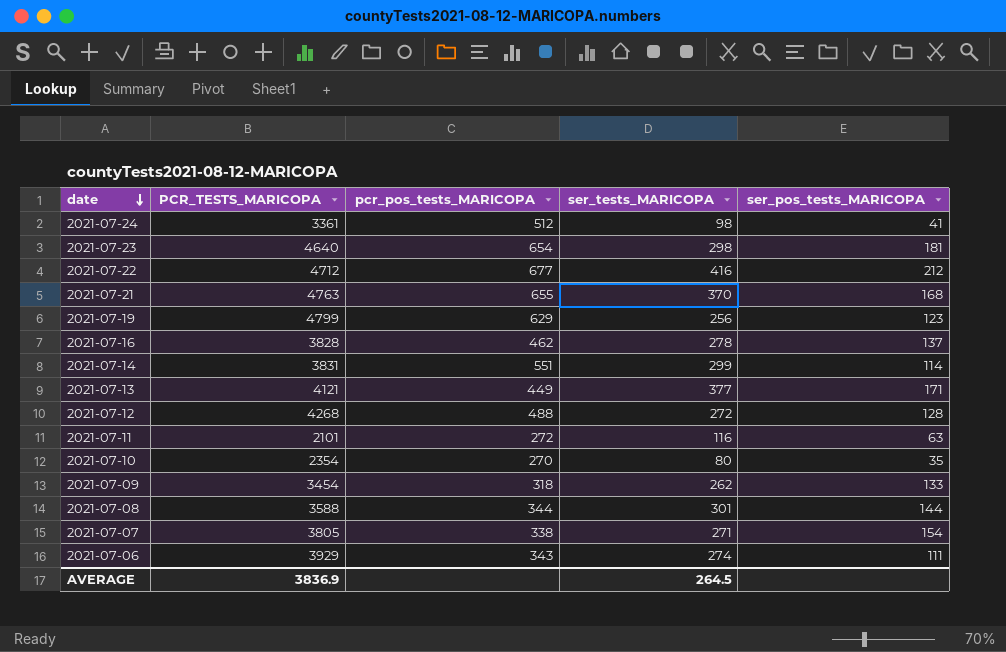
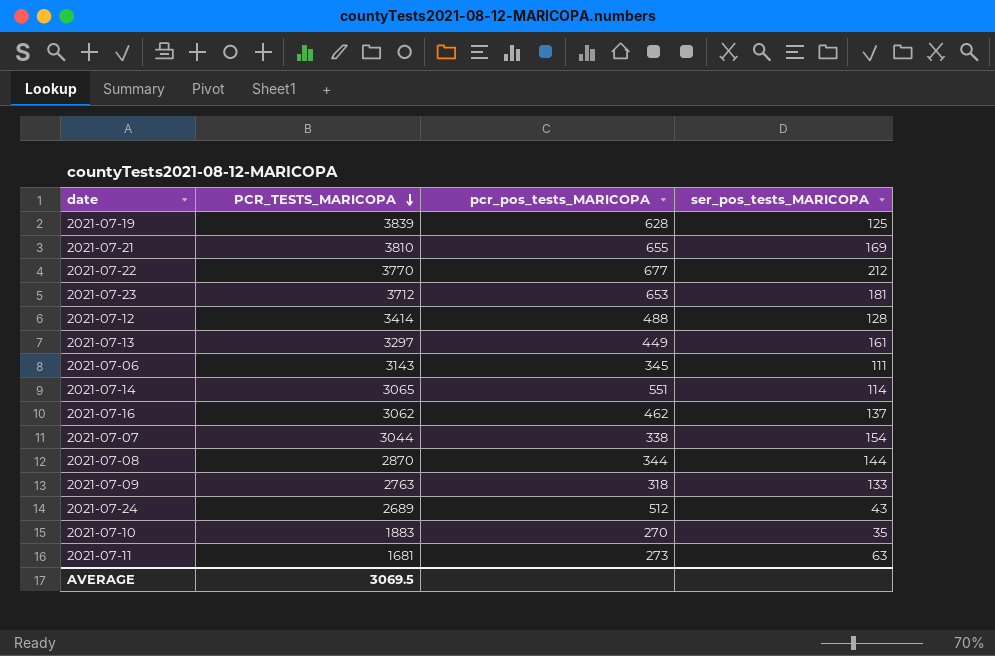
row order: date descending -> PCR_TESTS_MARICOPA descending
column ser_tests_MARICOPA | position: 4 -> none
2021-07-19 | PCR_TESTS_MARICOPA: 4799 -> 3839
2021-07-19 | pcr_pos_tests_MARICOPA: 629 -> 628
2021-07-19 | ser_pos_tests_MARICOPA: 123 -> 125
2021-07-21 | PCR_TESTS_MARICOPA: 4763 -> 3810
2021-07-21 | ser_pos_tests_MARICOPA: 168 -> 169
2021-07-22 | PCR_TESTS_MARICOPA: 4712 -> 3770
2021-07-23 | PCR_TESTS_MARICOPA: 4640 -> 3712
2021-07-23 | pcr_pos_tests_MARICOPA: 654 -> 653
2021-07-12 | PCR_TESTS_MARICOPA: 4268 -> 3414
2021-07-13 | PCR_TESTS_MARICOPA: 4121 -> 3297
2021-07-13 | ser_pos_tests_MARICOPA: 171 -> 161
2021-07-06 | PCR_TESTS_MARICOPA: 3929 -> 3143
2021-07-06 | pcr_pos_tests_MARICOPA: 343 -> 345
2021-07-14 | PCR_TESTS_MARICOPA: 3831 -> 3065
2021-07-16 | PCR_TESTS_MARICOPA: 3828 -> 3062
2021-07-07 | PCR_TESTS_MARICOPA: 3805 -> 3044
2021-07-08 | PCR_TESTS_MARICOPA: 3588 -> 2870
2021-07-09 | PCR_TESTS_MARICOPA: 3454 -> 2763
2021-07-24 | PCR_TESTS_MARICOPA: 3361 -> 2689
2021-07-24 | ser_pos_tests_MARICOPA: 41 -> 43
2021-07-10 | PCR_TESTS_MARICOPA: 2354 -> 1883
2021-07-11 | PCR_TESTS_MARICOPA: 2101 -> 1681
2021-07-11 | pcr_pos_tests_MARICOPA: 272 -> 273
AVERAGE | PCR_TESTS_MARICOPA: 3836.9 -> 3069.5

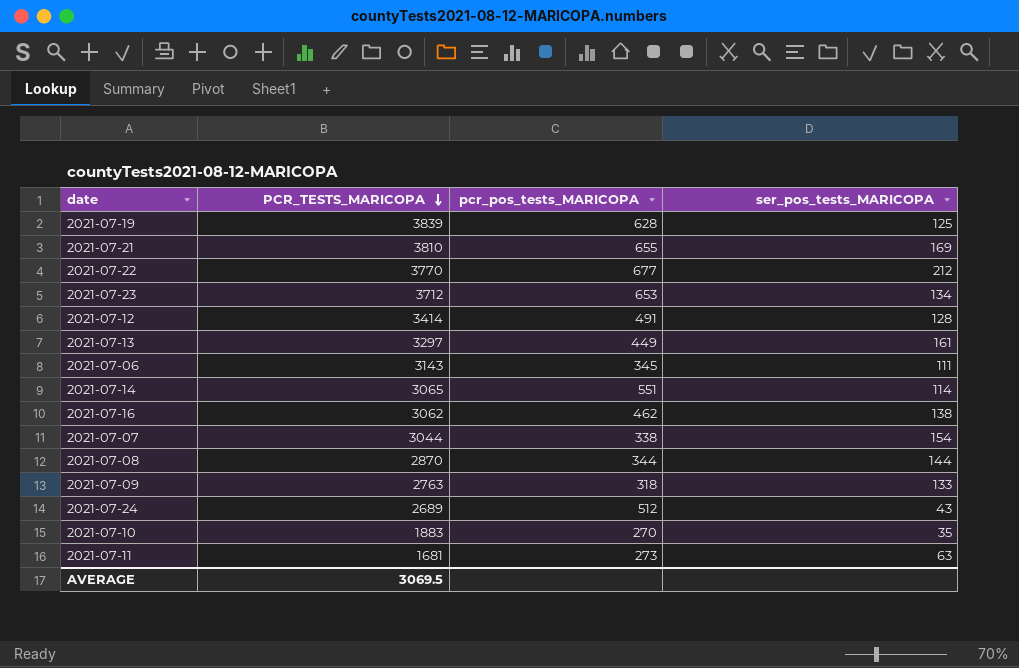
2021-07-23 | ser_pos_tests_MARICOPA: 181 -> 134
2021-07-12 | pcr_pos_tests_MARICOPA: 488 -> 491
2021-07-16 | ser_pos_tests_MARICOPA: 137 -> 138

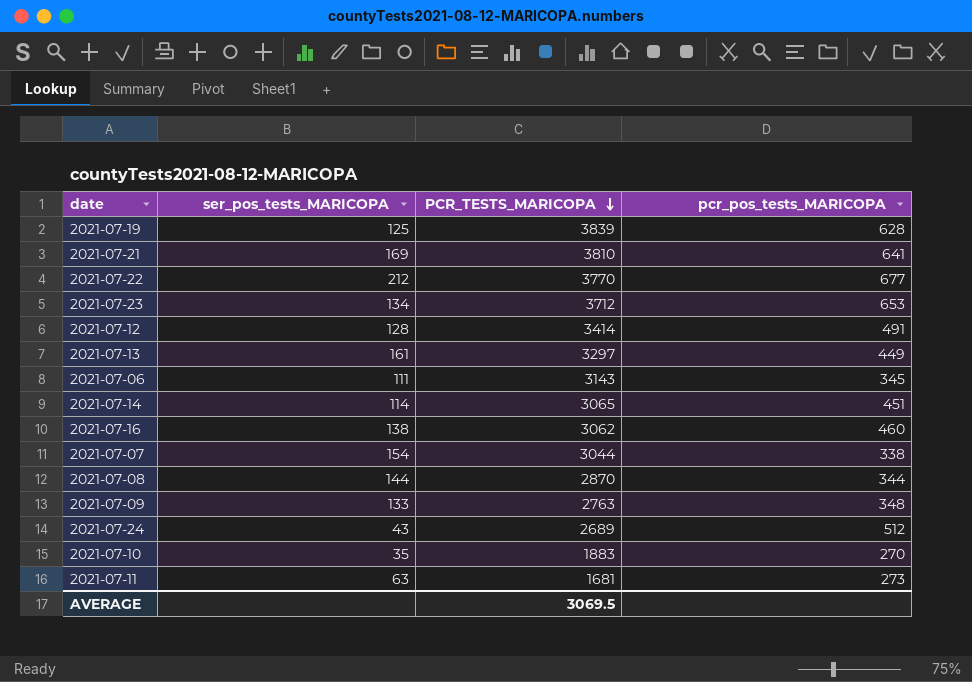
column ser_pos_tests_MARICOPA | position: 4 -> 2
2021-07-21 | pcr_pos_tests_MARICOPA: 655 -> 641
2021-07-14 | pcr_pos_tests_MARICOPA: 551 -> 451
2021-07-16 | pcr_pos_tests_MARICOPA: 462 -> 460
2021-07-09 | pcr_pos_tests_MARICOPA: 318 -> 348

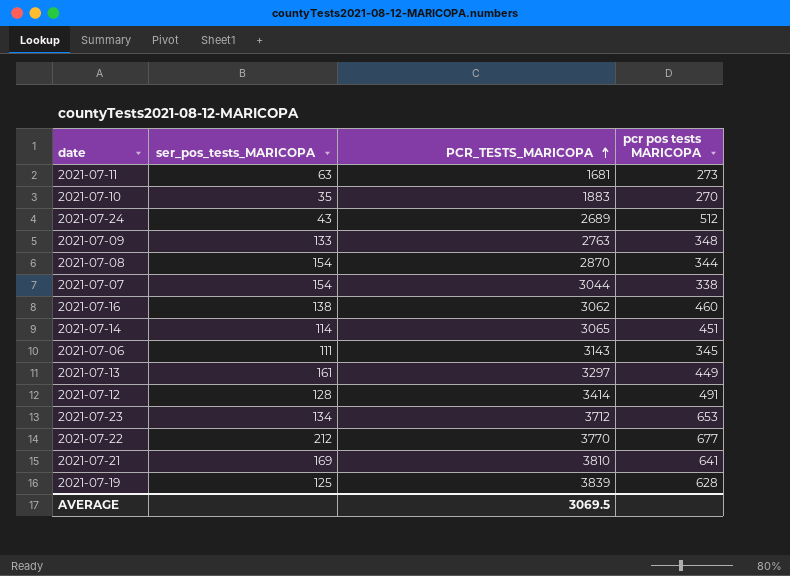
row order: PCR_TESTS_MARICOPA descending -> PCR_TESTS_MARICOPA ascending
column name: pcr_pos_tests_MARICOPA -> pcr pos tests MARICOPA
2021-07-08 | ser_pos_tests_MARICOPA: 144 -> 154

